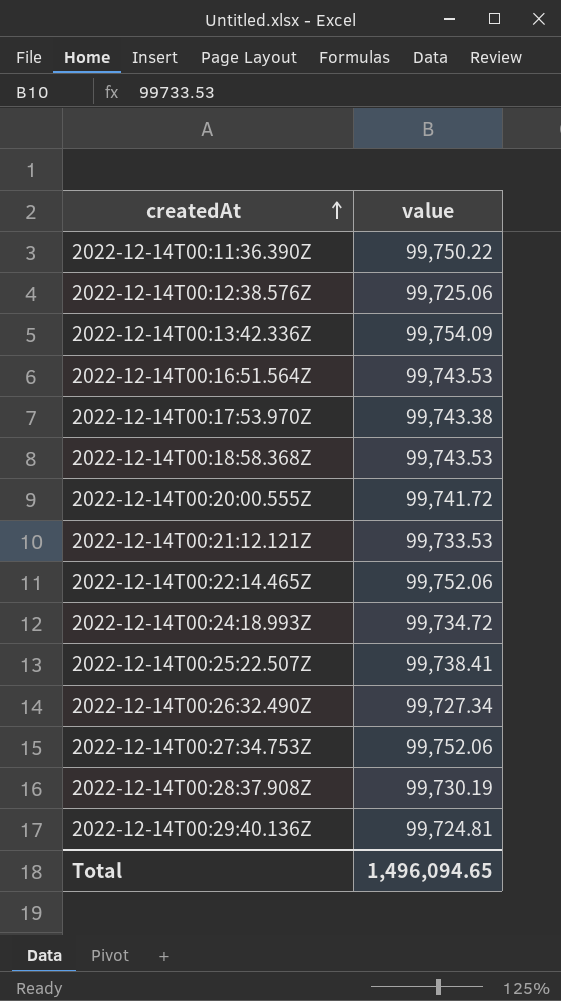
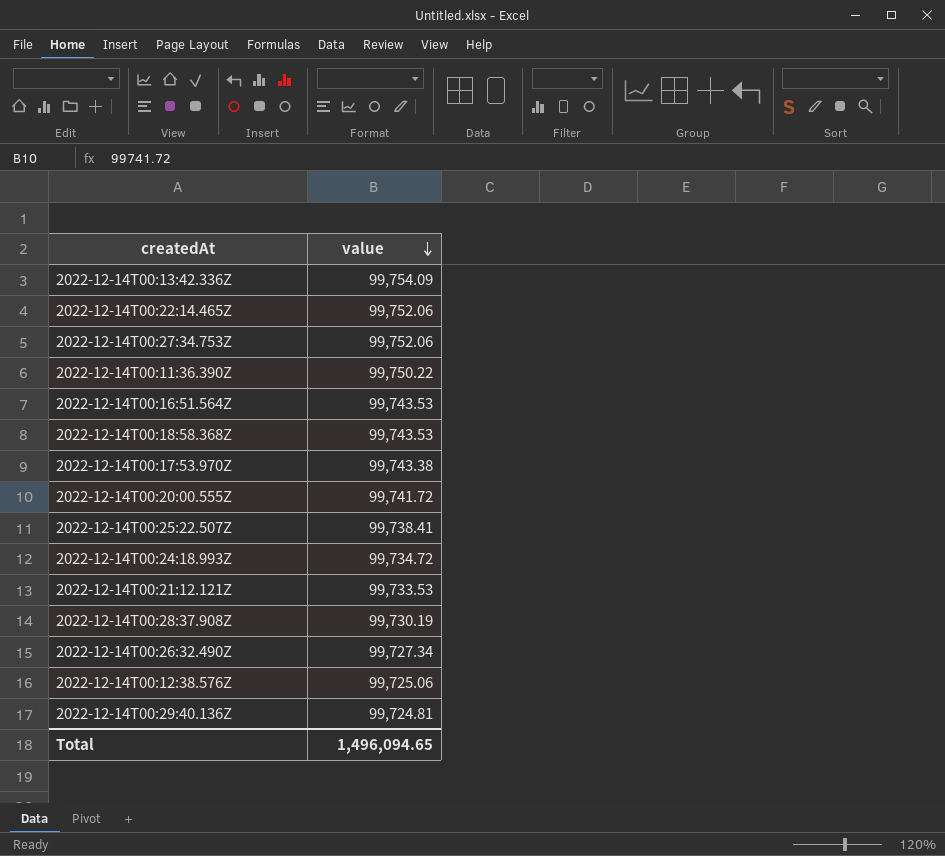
row order: createdAt ascending -> value descending

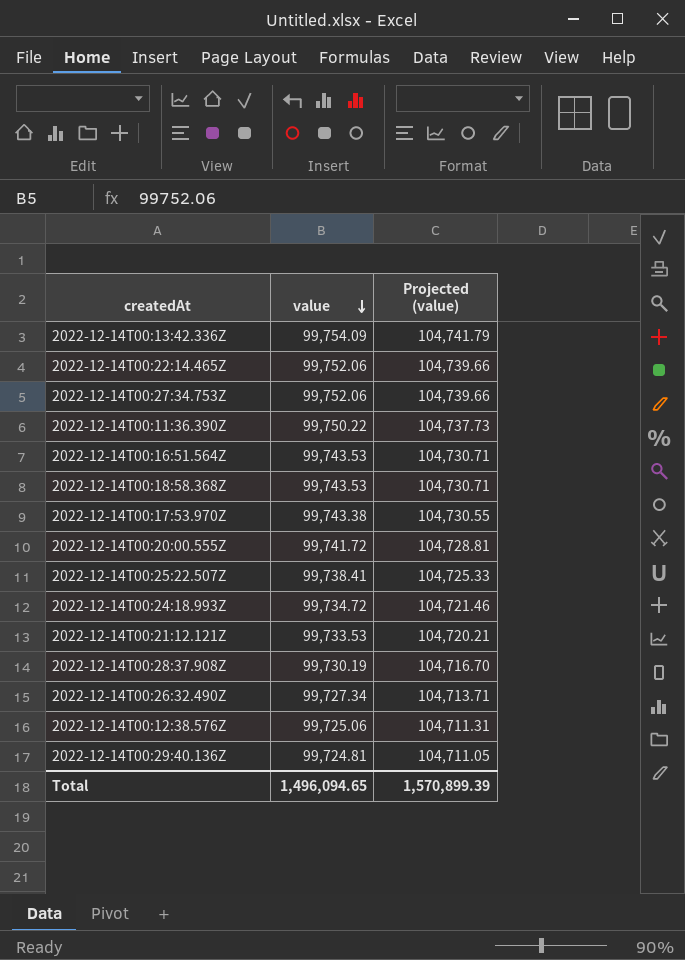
column Projected (value) | formula: none -> [value] * 1.05

